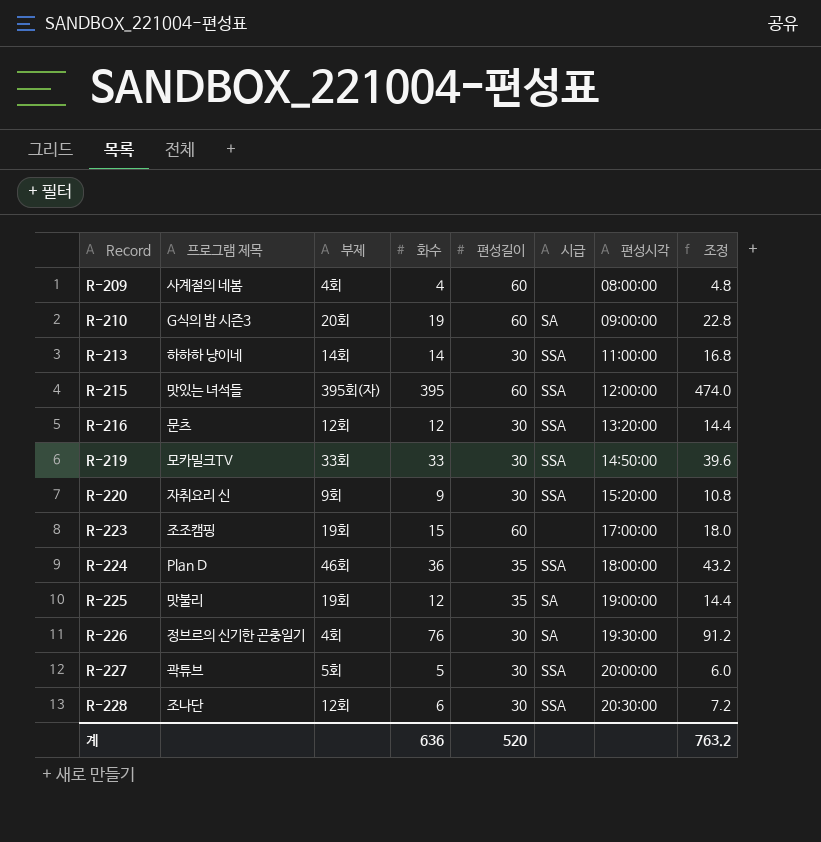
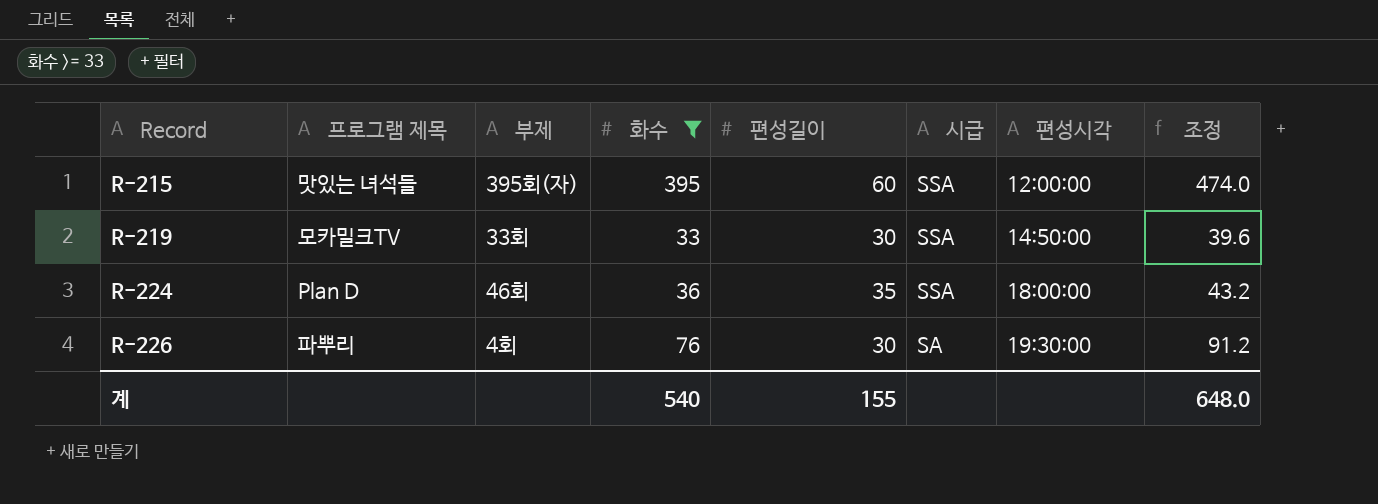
filter: none -> 화수 >= 33
R-226 | 프로그램 제목: 정브르의 신기한 곤충일기 -> 파뿌리
계 | 화수: 636 -> 540
계 | 편성길이: 520 -> 155
계 | 조정: 763.2 -> 648.0

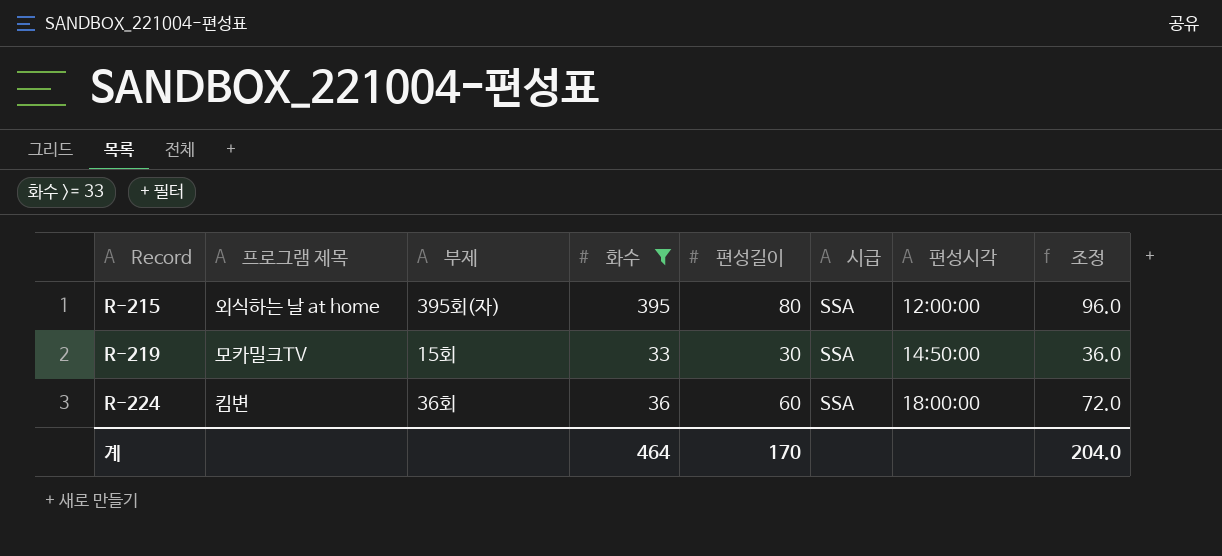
column 조정 | formula: [화수] * 1.2 -> [편성길이] * 1.2
row R-226: 파뿌리 | 4회 | 76 | 30 | SA | 19:30:00 | 91.2 -> none
R-215 | 프로그램 제목: 맛있는 녀석들 -> 외식하는 날 at home
R-215 | 편성길이: 60 -> 80
R-219 | 부제: 33회 -> 15회
R-224 | 프로그램 제목: Plan D -> 킴변
R-224 | 부제: 46회 -> 36회
R-224 | 편성길이: 35 -> 60
계 | 화수: 540 -> 464
계 | 편성길이: 155 -> 170
계 | 조정: 648.0 -> 204.0

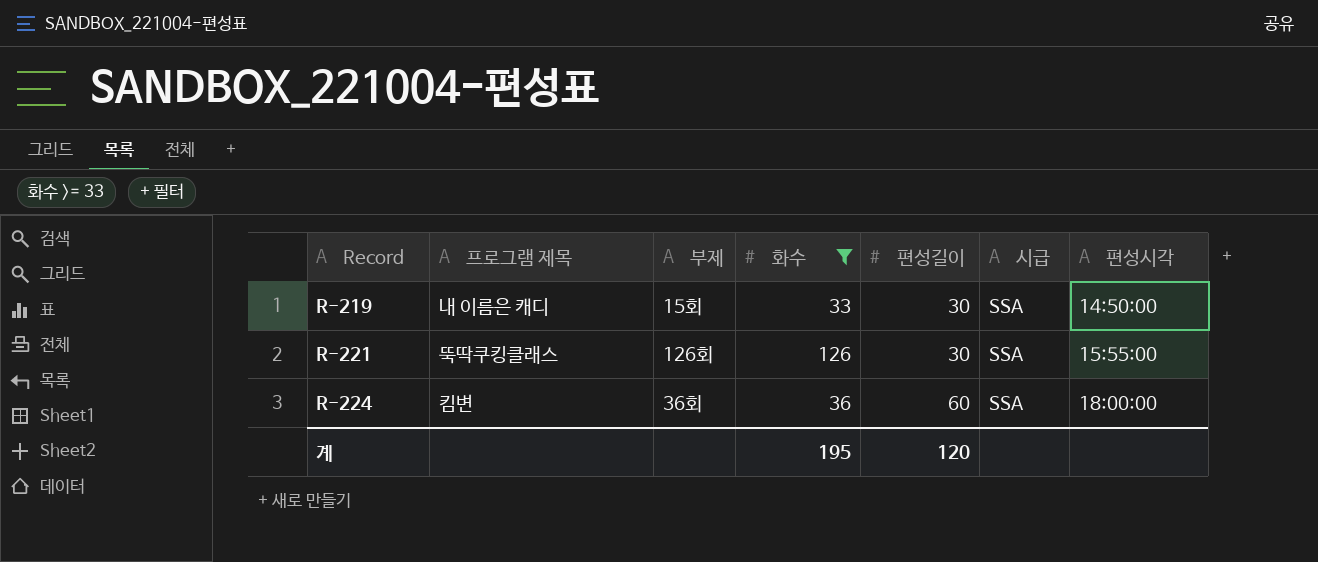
column 조정 | formula: [편성길이] * 1.2 -> none
row R-215: 외식하는 날 at home | 395회(자) | 395 | 80 | SSA | 12:00:00 | 96.0 -> none
R-219 | 프로그램 제목: 모카밀크TV -> 내 이름은 캐디
row R-221: none -> 뚝딱쿠킹클래스 | 126회 | 126 | 30 | SSA | 15:55:00
계 | 화수: 464 -> 195
계 | 편성길이: 170 -> 120

